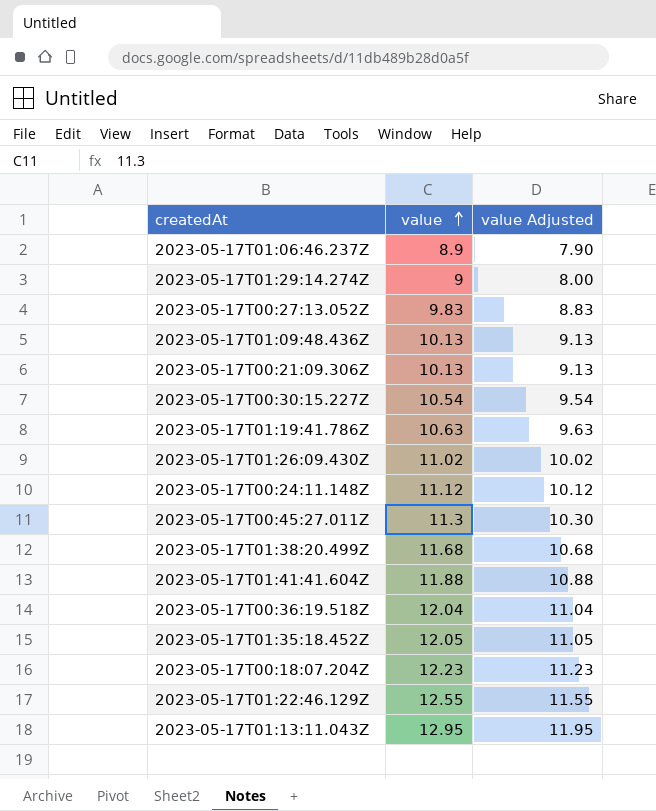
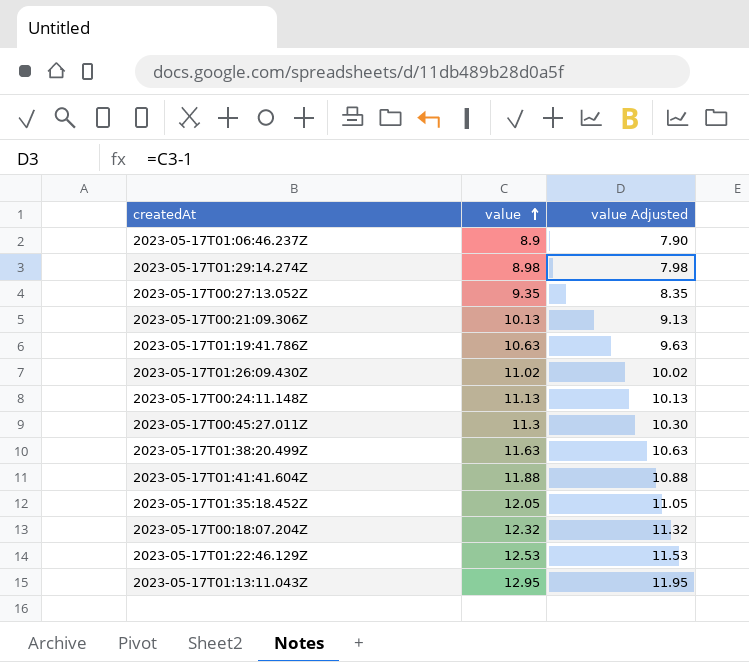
row 2023-05-17T01:09:48.436Z: 10.13 | 9.13 -> none
row 2023-05-17T00:30:15.227Z: 10.54 | 9.54 -> none
row 2023-05-17T00:36:19.518Z: 12.04 | 11.04 -> none
2023-05-17T01:29:14.274Z | value: 9 -> 8.98
2023-05-17T01:29:14.274Z | value Adjusted: 8.00 -> 7.98
2023-05-17T00:27:13.052Z | value: 9.83 -> 9.35
2023-05-17T00:27:13.052Z | value Adjusted: 8.83 -> 8.35
2023-05-17T00:24:11.148Z | value: 11.12 -> 11.13
2023-05-17T00:24:11.148Z | value Adjusted: 10.12 -> 10.13
2023-05-17T01:38:20.499Z | value: 11.68 -> 11.63
2023-05-17T01:38:20.499Z | value Adjusted: 10.68 -> 10.63
2023-05-17T00:18:07.204Z | value: 12.23 -> 12.32
2023-05-17T00:18:07.204Z | value Adjusted: 11.23 -> 11.32
2023-05-17T01:22:46.129Z | value: 12.55 -> 12.53
2023-05-17T01:22:46.129Z | value Adjusted: 11.55 -> 11.53

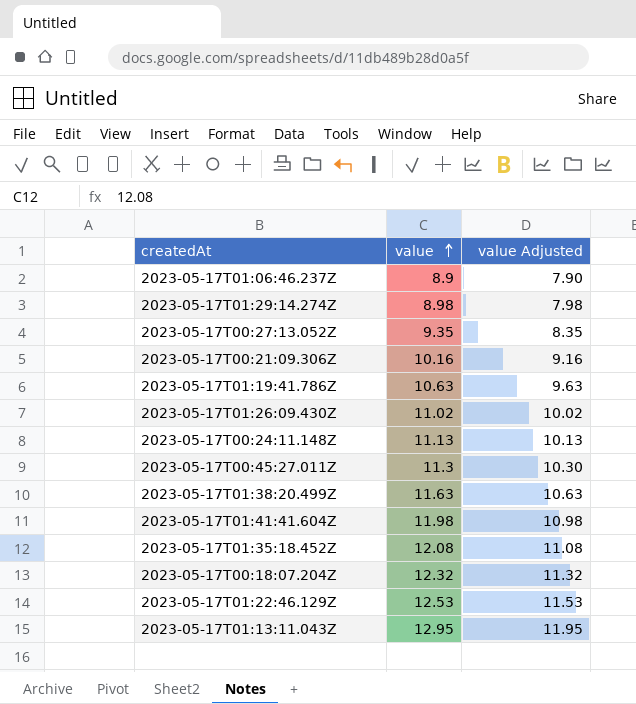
2023-05-17T00:21:09.306Z | value: 10.13 -> 10.16
2023-05-17T00:21:09.306Z | value Adjusted: 9.13 -> 9.16
2023-05-17T01:41:41.604Z | value: 11.88 -> 11.98
2023-05-17T01:41:41.604Z | value Adjusted: 10.88 -> 10.98
2023-05-17T01:35:18.452Z | value: 12.05 -> 12.08
2023-05-17T01:35:18.452Z | value Adjusted: 11.05 -> 11.08

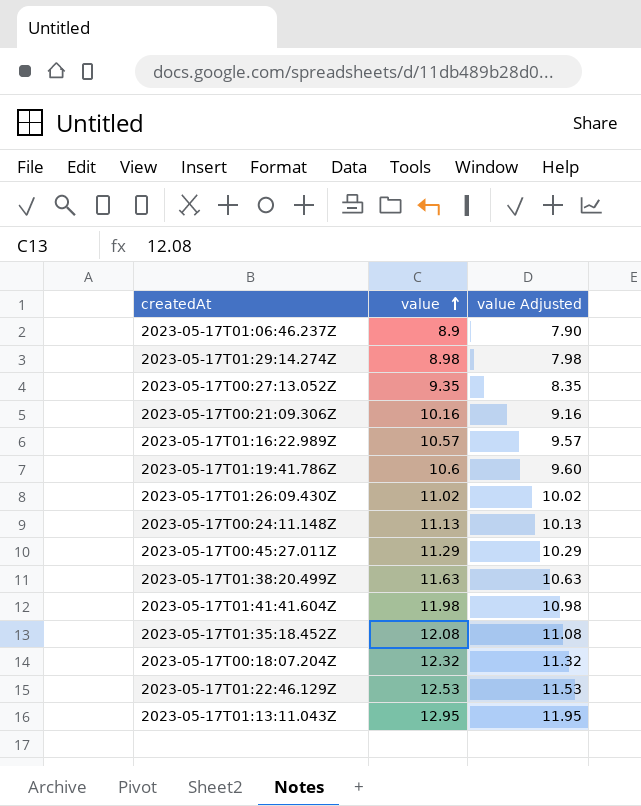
row 2023-05-17T01:16:22.989Z: none -> 10.57 | 9.57
2023-05-17T01:19:41.786Z | value: 10.63 -> 10.6
2023-05-17T01:19:41.786Z | value Adjusted: 9.63 -> 9.60
2023-05-17T00:45:27.011Z | value: 11.3 -> 11.29
2023-05-17T00:45:27.011Z | value Adjusted: 10.30 -> 10.29

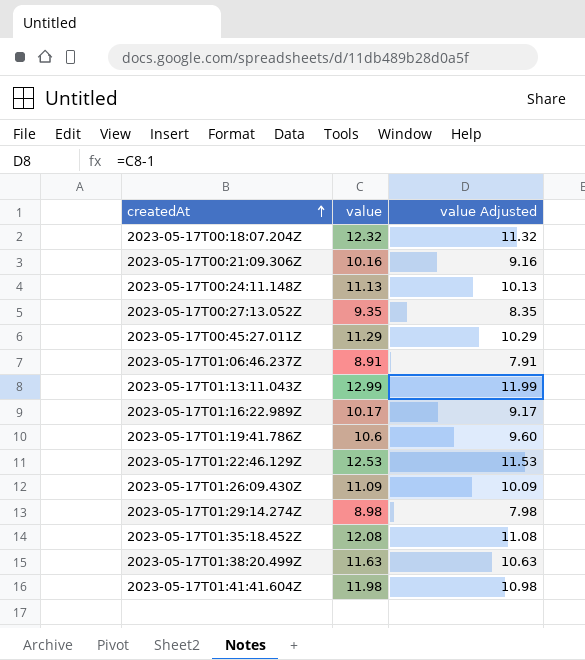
row order: value ascending -> createdAt ascending
2023-05-17T01:06:46.237Z | value: 8.9 -> 8.91
2023-05-17T01:06:46.237Z | value Adjusted: 7.90 -> 7.91
2023-05-17T01:13:11.043Z | value: 12.95 -> 12.99
2023-05-17T01:13:11.043Z | value Adjusted: 11.95 -> 11.99
2023-05-17T01:16:22.989Z | value: 10.57 -> 10.17
2023-05-17T01:16:22.989Z | value Adjusted: 9.57 -> 9.17
2023-05-17T01:26:09.430Z | value: 11.02 -> 11.09
2023-05-17T01:26:09.430Z | value Adjusted: 10.02 -> 10.09

